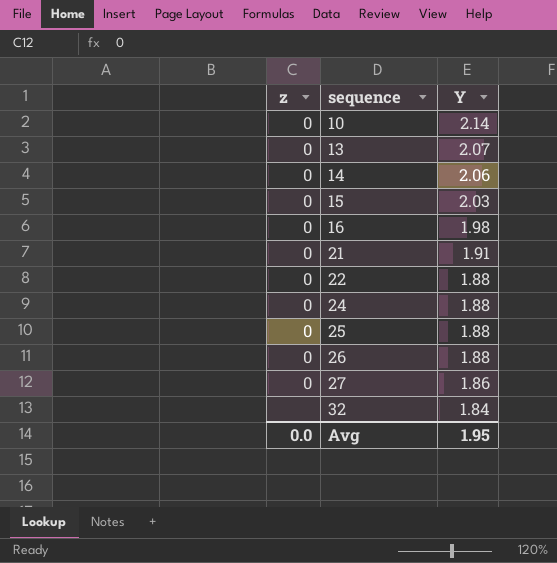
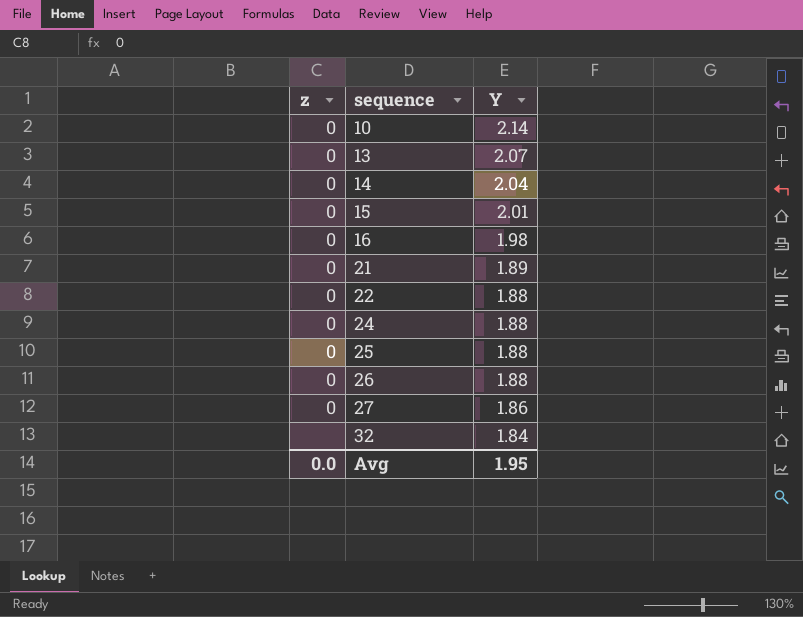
14 | Y: 2.06 -> 2.04
15 | Y: 2.03 -> 2.01
21 | Y: 1.91 -> 1.89

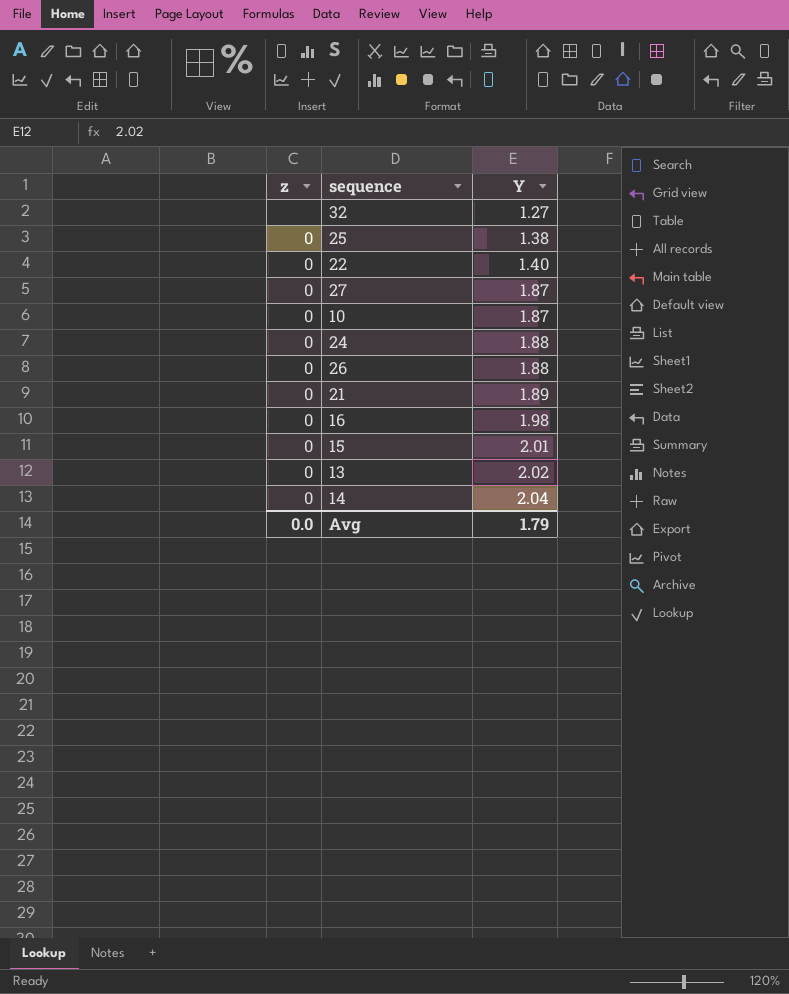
row order: sequence ascending -> Y ascending
32 | Y: 1.84 -> 1.27
25 | Y: 1.88 -> 1.38
22 | Y: 1.88 -> 1.40
27 | Y: 1.86 -> 1.87
10 | Y: 2.14 -> 1.87
13 | Y: 2.07 -> 2.02
Avg | Y: 1.95 -> 1.79

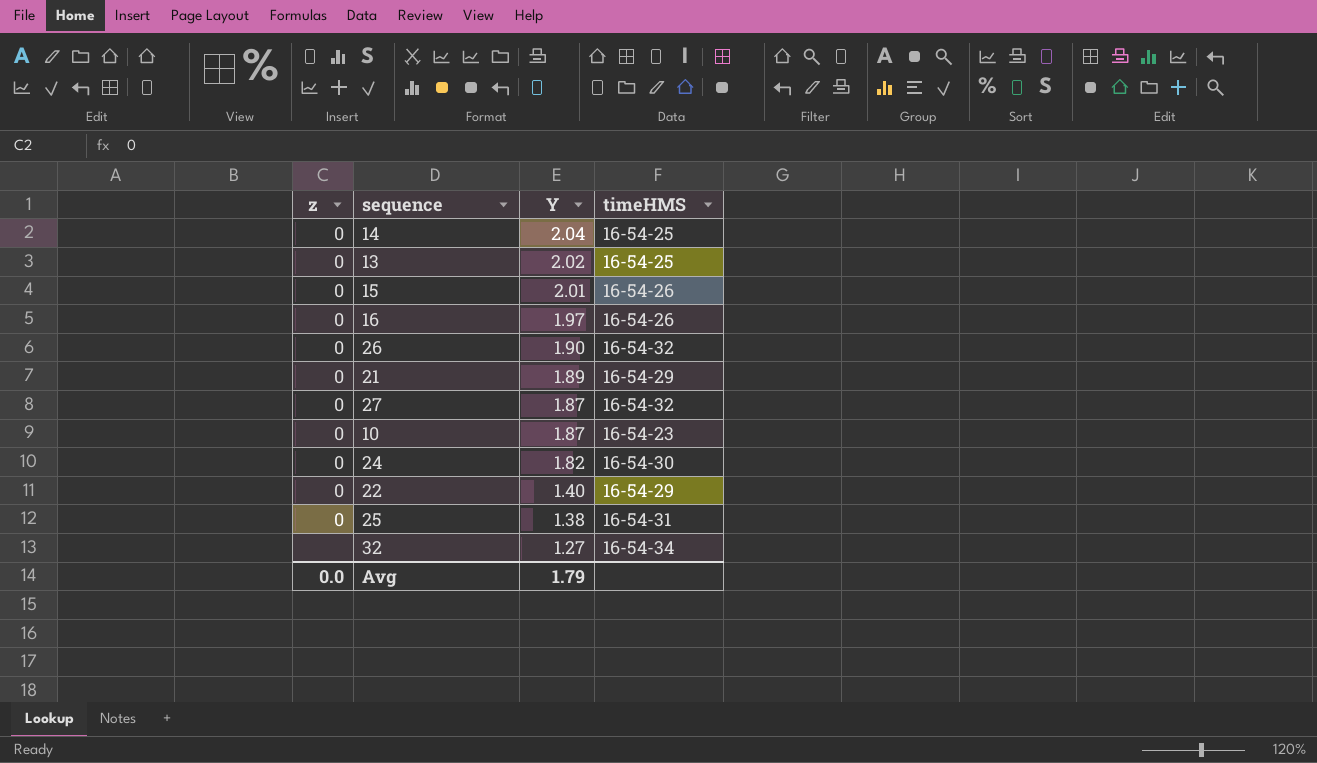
row order: Y ascending -> Y descending
column timeHMS | position: none -> 4
16 | Y: 1.98 -> 1.97
26 | Y: 1.88 -> 1.90
24 | Y: 1.88 -> 1.82

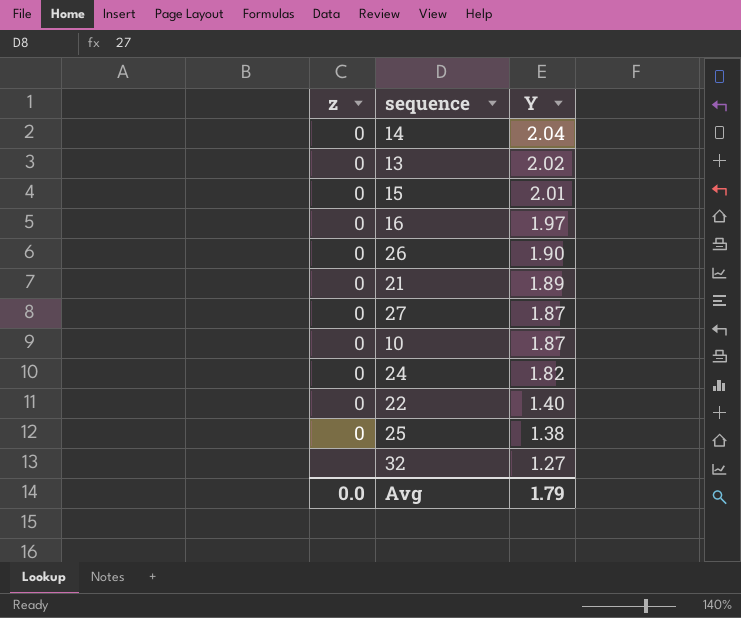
column timeHMS | position: 4 -> none

